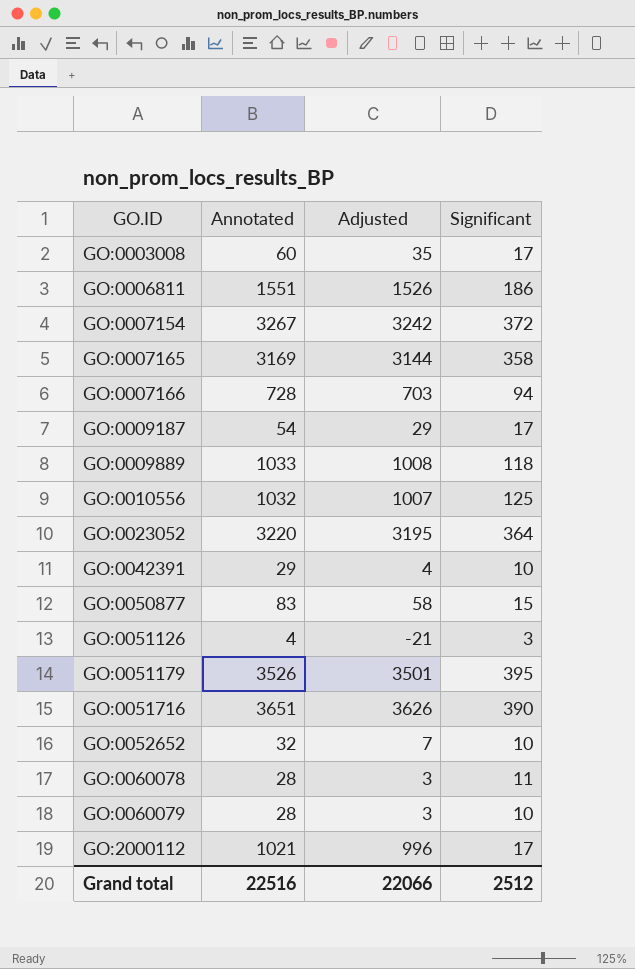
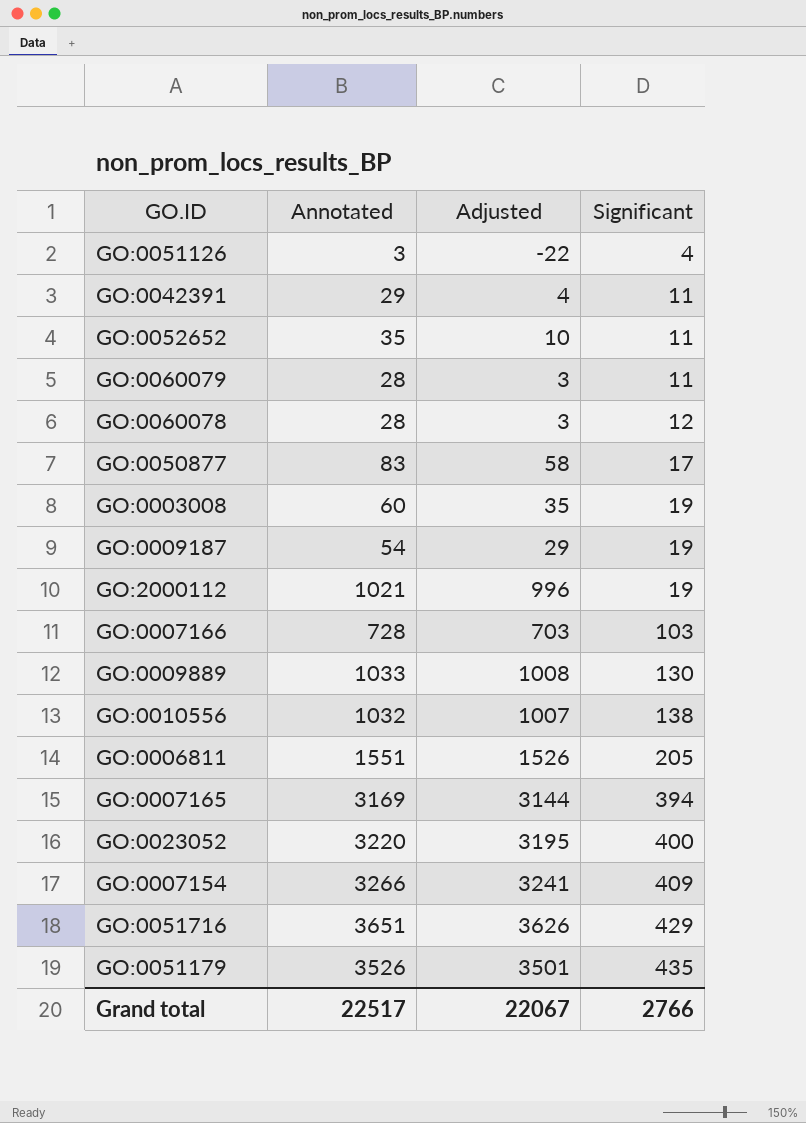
row order: GO.ID ascending -> Significant ascending
GO:0051126 | Annotated: 4 -> 3
GO:0051126 | Adjusted: -21 -> -22
GO:0051126 | Significant: 3 -> 4
GO:0042391 | Significant: 10 -> 11
GO:0052652 | Annotated: 32 -> 35
GO:0052652 | Adjusted: 7 -> 10
GO:0052652 | Significant: 10 -> 11
GO:0060079 | Significant: 10 -> 11
GO:0060078 | Significant: 11 -> 12
GO:0050877 | Significant: 15 -> 17
GO:0003008 | Significant: 17 -> 19
GO:0009187 | Significant: 17 -> 19
GO:2000112 | Significant: 17 -> 19
GO:0007166 | Significant: 94 -> 103
GO:0009889 | Significant: 118 -> 130
GO:0010556 | Significant: 125 -> 138
GO:0006811 | Significant: 186 -> 205
GO:0007165 | Significant: 358 -> 394
GO:0023052 | Significant: 364 -> 400
GO:0007154 | Annotated: 3267 -> 3266
GO:0007154 | Adjusted: 3242 -> 3241
GO:0007154 | Significant: 372 -> 409
GO:0051716 | Significant: 390 -> 429
GO:0051179 | Significant: 395 -> 435
Grand total | Annotated: 22516 -> 22517
Grand total | Adjusted: 22066 -> 22067
Grand total | Significant: 2512 -> 2766

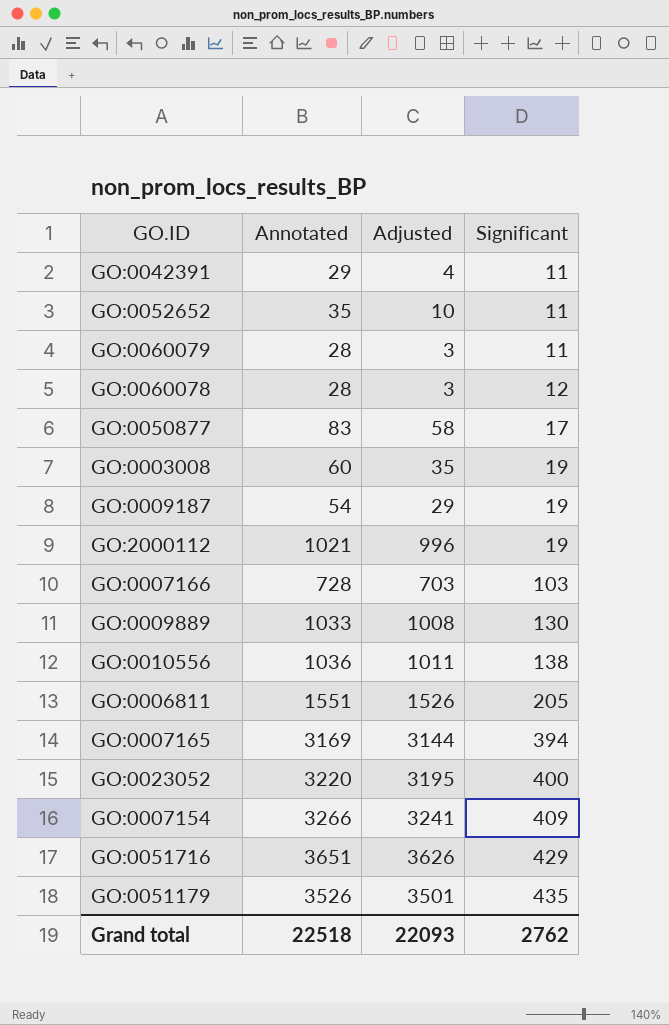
row GO:0051126: 3 | -22 | 4 -> none
GO:0010556 | Annotated: 1032 -> 1036
GO:0010556 | Adjusted: 1007 -> 1011
Grand total | Annotated: 22517 -> 22518
Grand total | Adjusted: 22067 -> 22093
Grand total | Significant: 2766 -> 2762

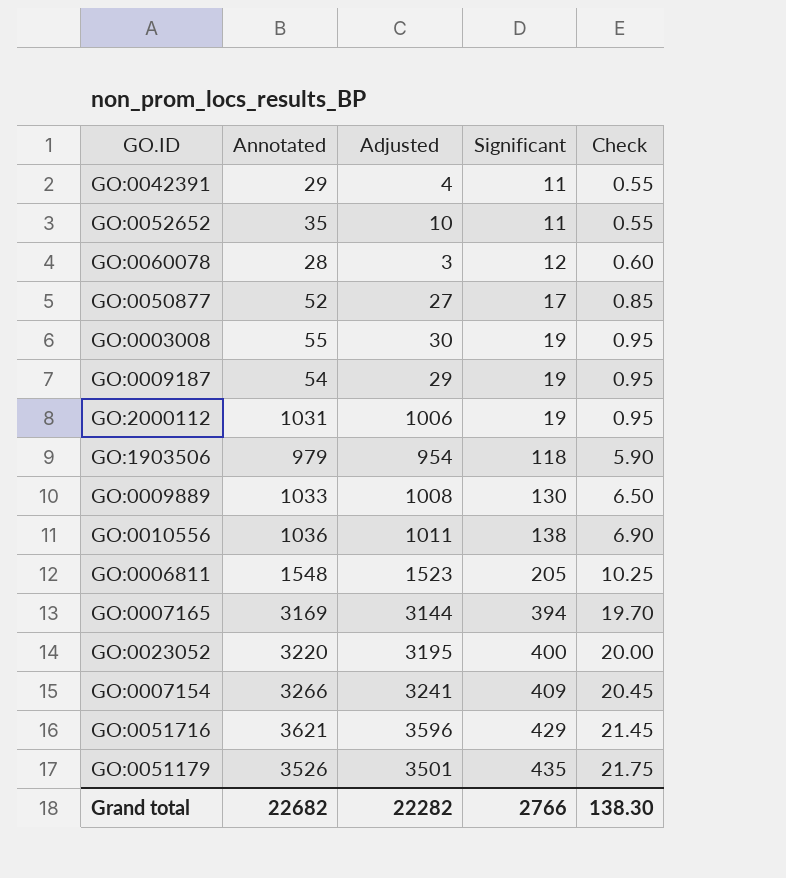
column Check | formula: none -> [Significant] * 0.05
row GO:0060079: 28 | 3 | 11 -> none
row GO:0007166: 728 | 703 | 103 -> none
GO:0050877 | Annotated: 83 -> 52
GO:0050877 | Adjusted: 58 -> 27
GO:0003008 | Annotated: 60 -> 55
GO:0003008 | Adjusted: 35 -> 30
GO:2000112 | Annotated: 1021 -> 1031
GO:2000112 | Adjusted: 996 -> 1006
row GO:1903506: none -> 979 | 954 | 118 | 5.90
GO:0006811 | Annotated: 1551 -> 1548
GO:0006811 | Adjusted: 1526 -> 1523
GO:0051716 | Annotated: 3651 -> 3621
GO:0051716 | Adjusted: 3626 -> 3596
Grand total | Annotated: 22518 -> 22682
Grand total | Adjusted: 22093 -> 22282
Grand total | Significant: 2762 -> 2766

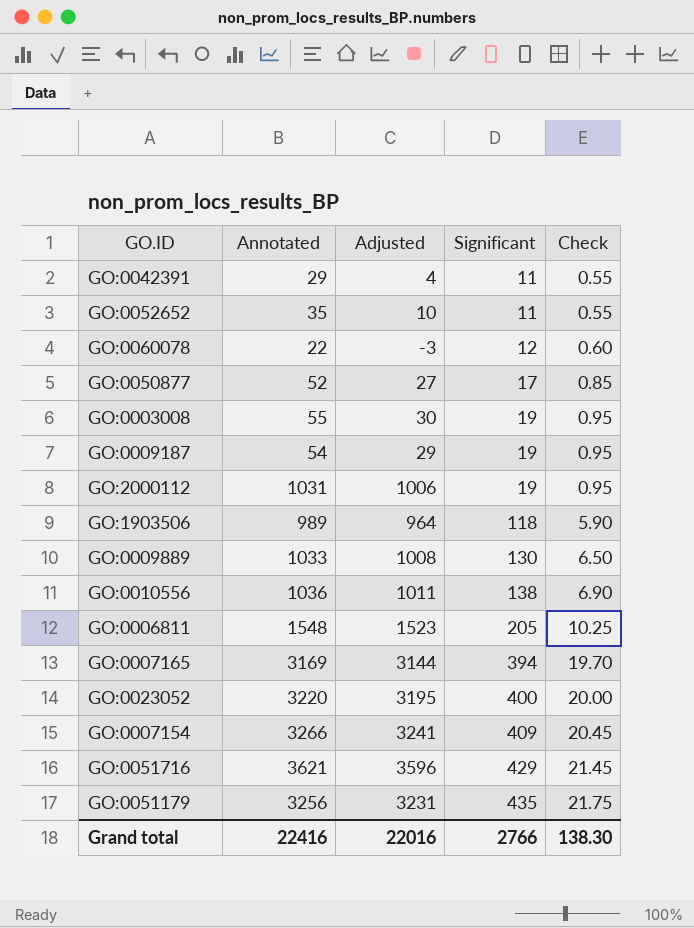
GO:0060078 | Annotated: 28 -> 22
GO:0060078 | Adjusted: 3 -> -3
GO:1903506 | Annotated: 979 -> 989
GO:1903506 | Adjusted: 954 -> 964
GO:0051179 | Annotated: 3526 -> 3256
GO:0051179 | Adjusted: 3501 -> 3231
Grand total | Annotated: 22682 -> 22416
Grand total | Adjusted: 22282 -> 22016

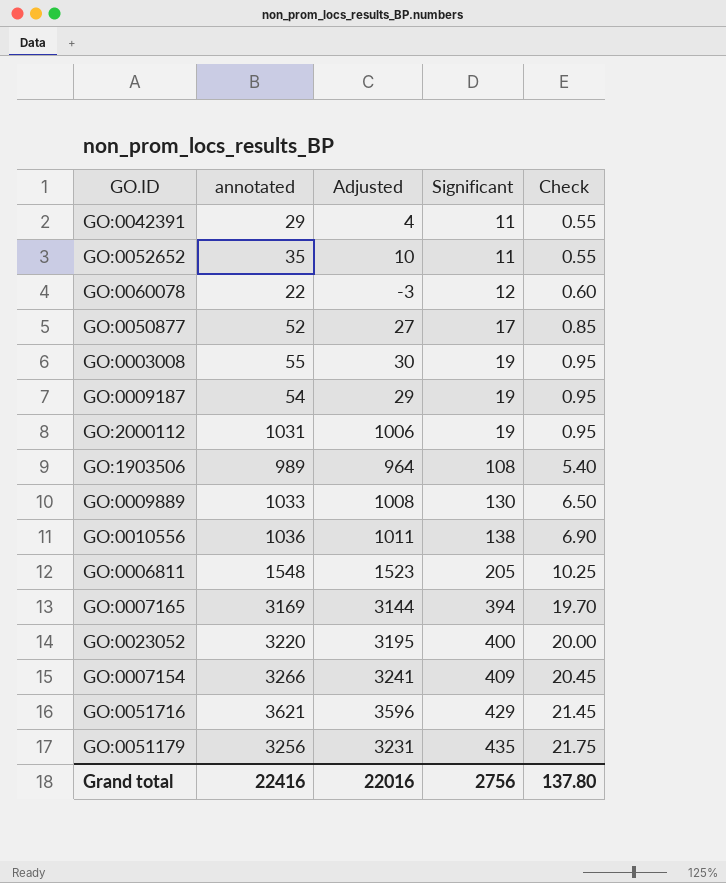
column name: Annotated -> annotated
GO:1903506 | Significant: 118 -> 108
GO:1903506 | Check: 5.90 -> 5.40
Grand total | Significant: 2766 -> 2756
Grand total | Check: 138.30 -> 137.80

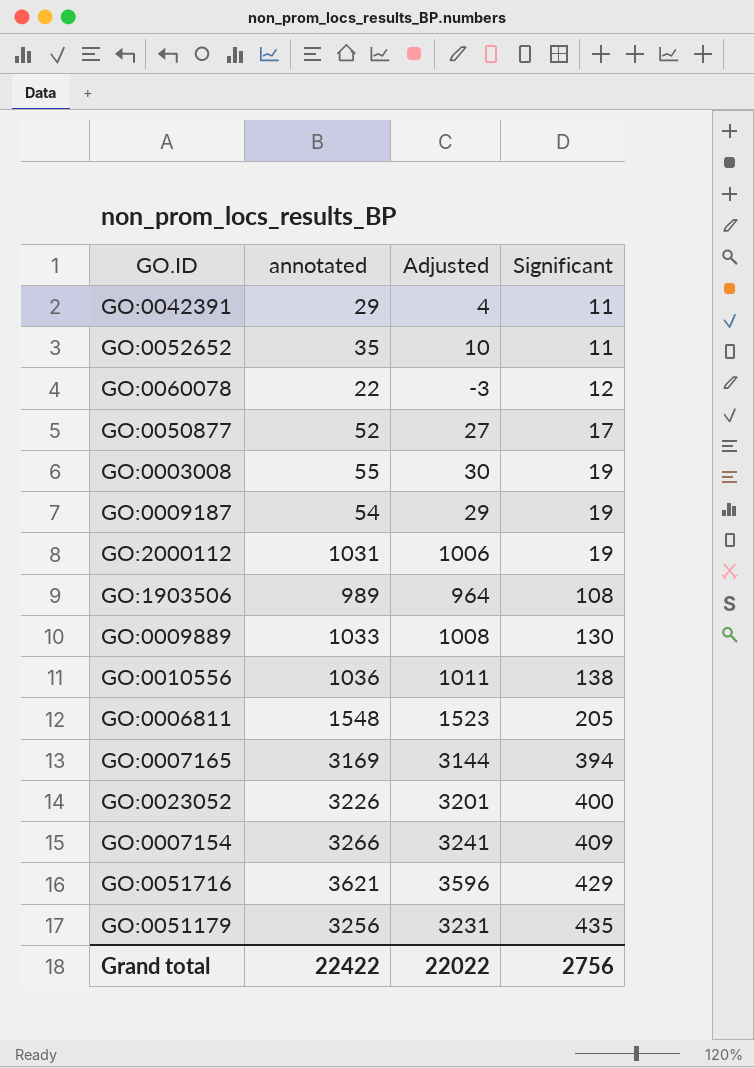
column Check | formula: [Significant] * 0.05 -> none
GO:0023052 | annotated: 3220 -> 3226
GO:0023052 | Adjusted: 3195 -> 3201
Grand total | annotated: 22416 -> 22422
Grand total | Adjusted: 22016 -> 22022

